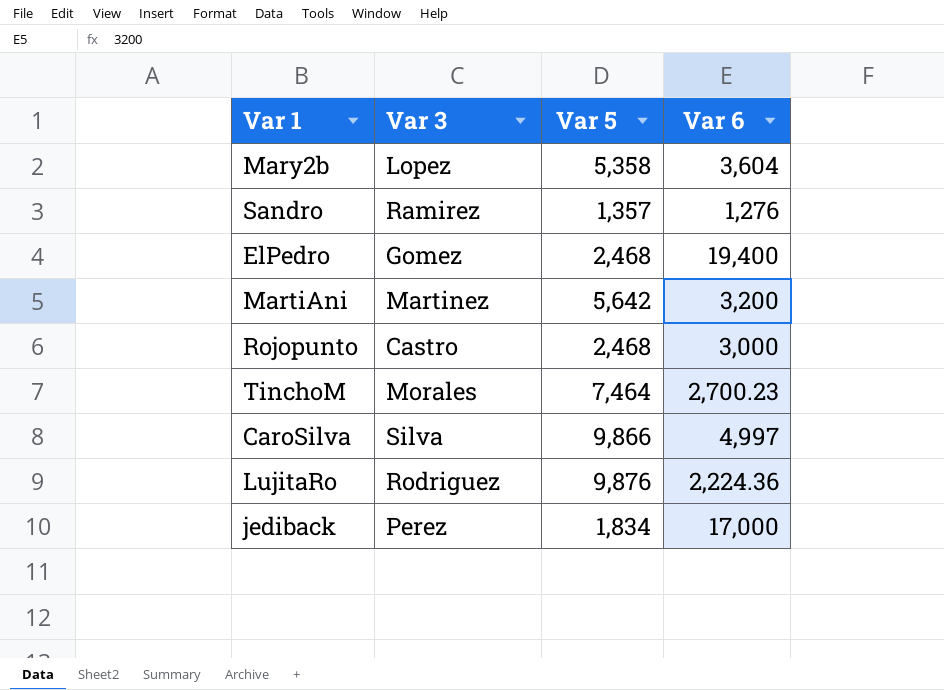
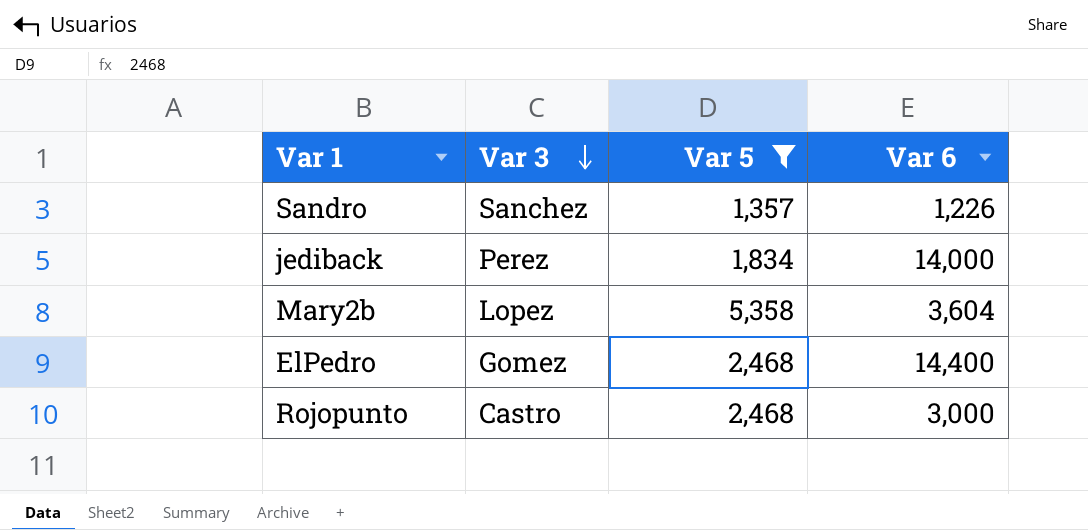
filter: none -> Var 5 <= 5,358
row order: none -> Var 3 descending
Sandro | Var 3: Ramirez -> Sanchez
Sandro | Var 6: 1,276 -> 1,226
jediback | Var 6: 17,000 -> 14,000
ElPedro | Var 6: 19,400 -> 14,400

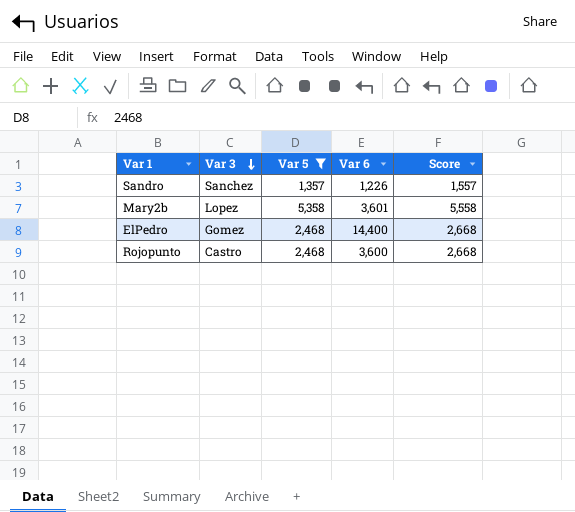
column Score | formula: none -> [Var 5] + 200
row jediback: Perez | 1,834 | 14,000 -> none
Mary2b | Var 6: 3,604 -> 3,601
Rojopunto | Var 6: 3,000 -> 3,600

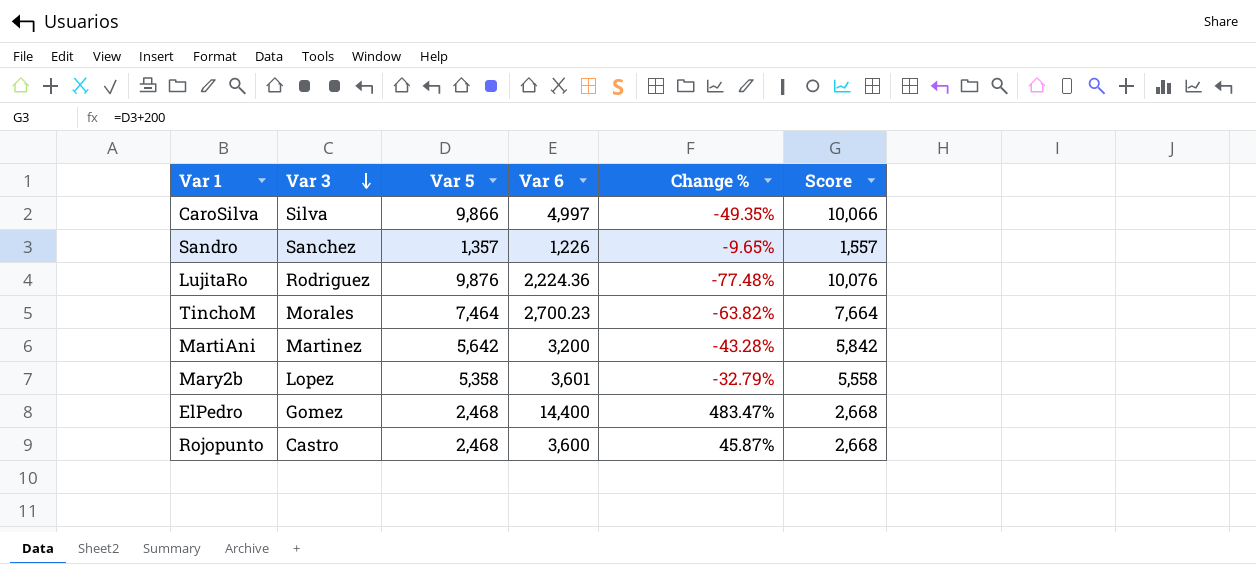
filter: Var 5 <= 5,358 -> none
column Change % | formula: none -> ([Var 6] - [Var 5]) / [Var 5]

